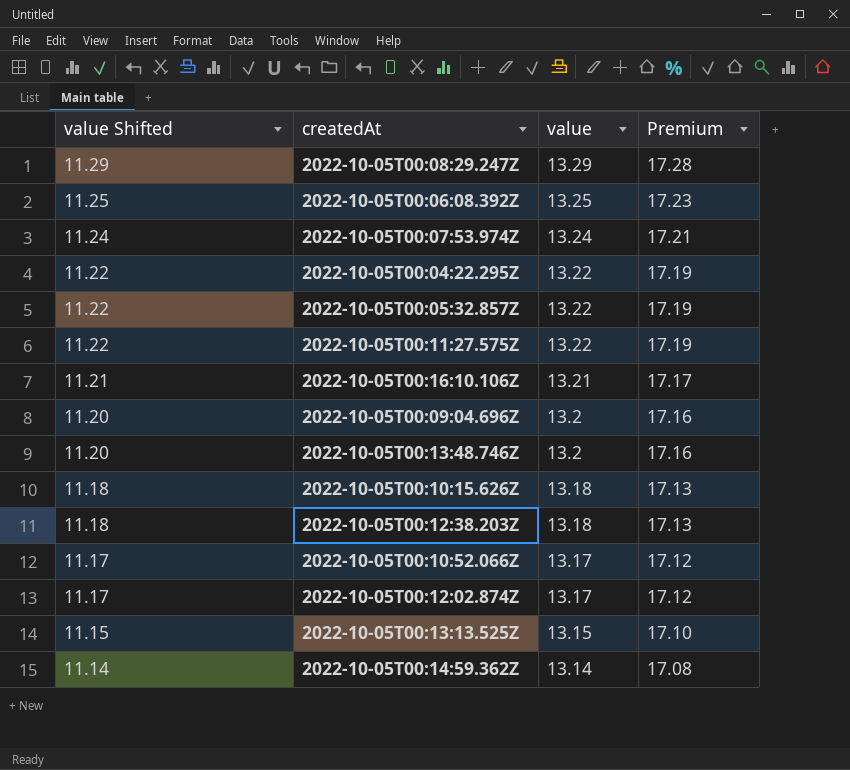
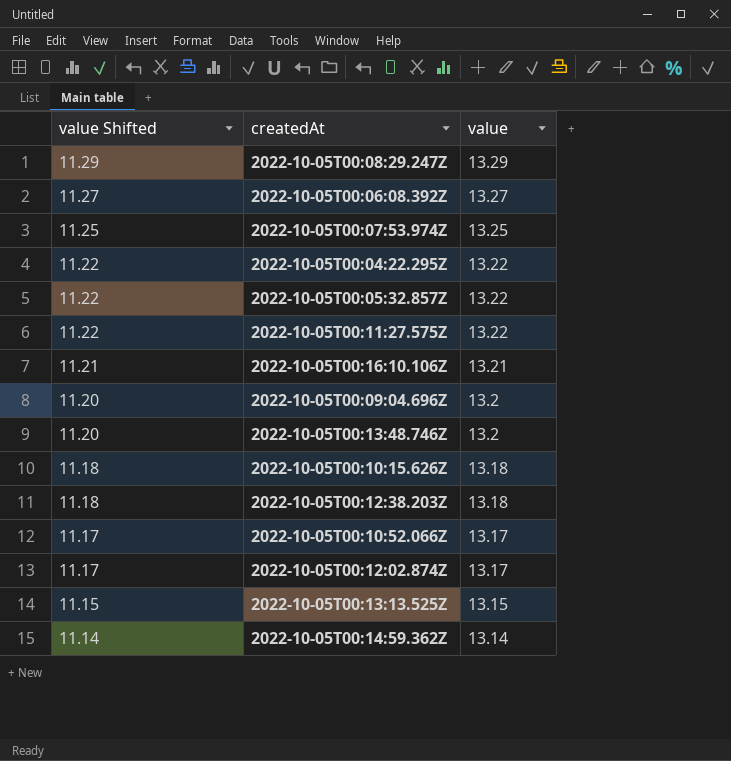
column Premium | formula: [value] * 1.3 -> none
2022-10-05T00:06:08.392Z | value Shifted: 11.25 -> 11.27
2022-10-05T00:06:08.392Z | value: 13.25 -> 13.27
2022-10-05T00:07:53.974Z | value Shifted: 11.24 -> 11.25
2022-10-05T00:07:53.974Z | value: 13.24 -> 13.25

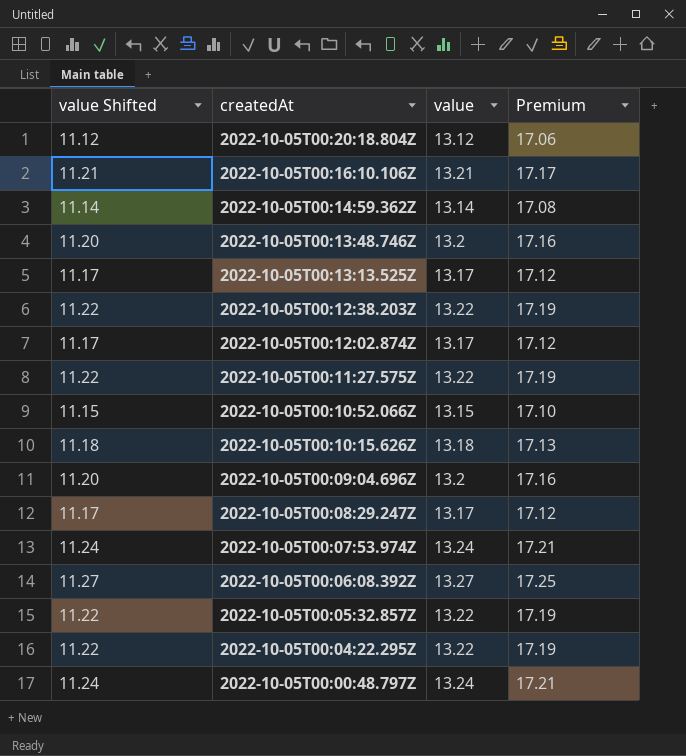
row order: value Shifted descending -> createdAt descending
column Premium | formula: none -> [value] * 1.3
row 2022-10-05T00:20:18.804Z: none -> 11.12 | 13.12 | 17.06
2022-10-05T00:13:13.525Z | value Shifted: 11.15 -> 11.17
2022-10-05T00:13:13.525Z | value: 13.15 -> 13.17
2022-10-05T00:12:38.203Z | value Shifted: 11.18 -> 11.22
2022-10-05T00:12:38.203Z | value: 13.18 -> 13.22
2022-10-05T00:10:52.066Z | value Shifted: 11.17 -> 11.15
2022-10-05T00:10:52.066Z | value: 13.17 -> 13.15
2022-10-05T00:08:29.247Z | value Shifted: 11.29 -> 11.17
2022-10-05T00:08:29.247Z | value: 13.29 -> 13.17
2022-10-05T00:07:53.974Z | value Shifted: 11.25 -> 11.24
2022-10-05T00:07:53.974Z | value: 13.25 -> 13.24
row 2022-10-05T00:00:48.797Z: none -> 11.24 | 13.24 | 17.21

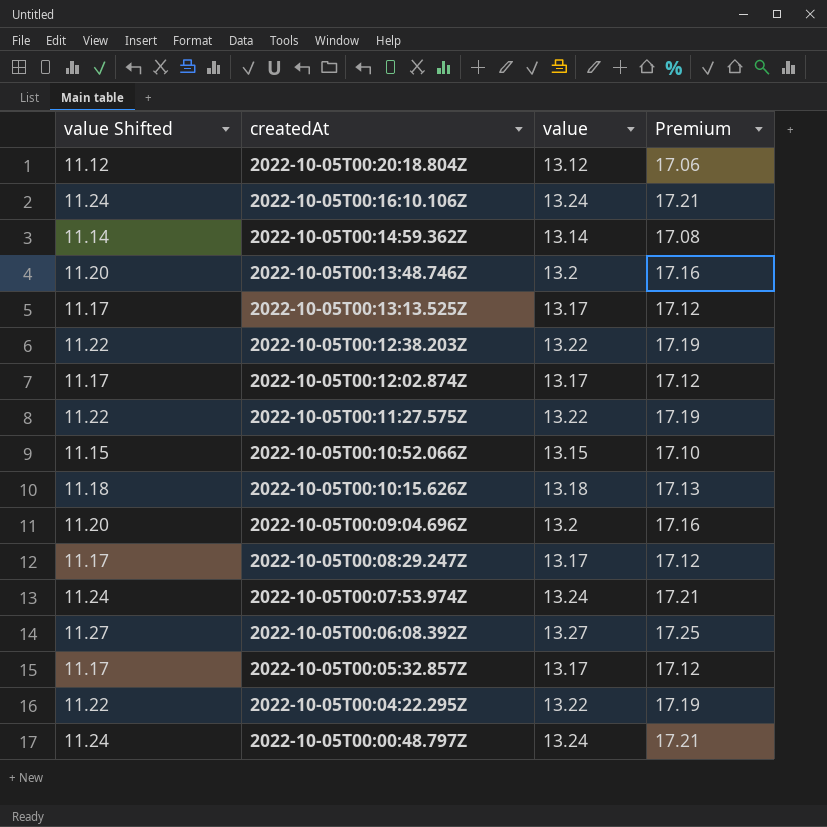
2022-10-05T00:16:10.106Z | value Shifted: 11.21 -> 11.24
2022-10-05T00:16:10.106Z | value: 13.21 -> 13.24
2022-10-05T00:16:10.106Z | Premium: 17.17 -> 17.21
2022-10-05T00:05:32.857Z | value Shifted: 11.22 -> 11.17
2022-10-05T00:05:32.857Z | value: 13.22 -> 13.17
2022-10-05T00:05:32.857Z | Premium: 17.19 -> 17.12

